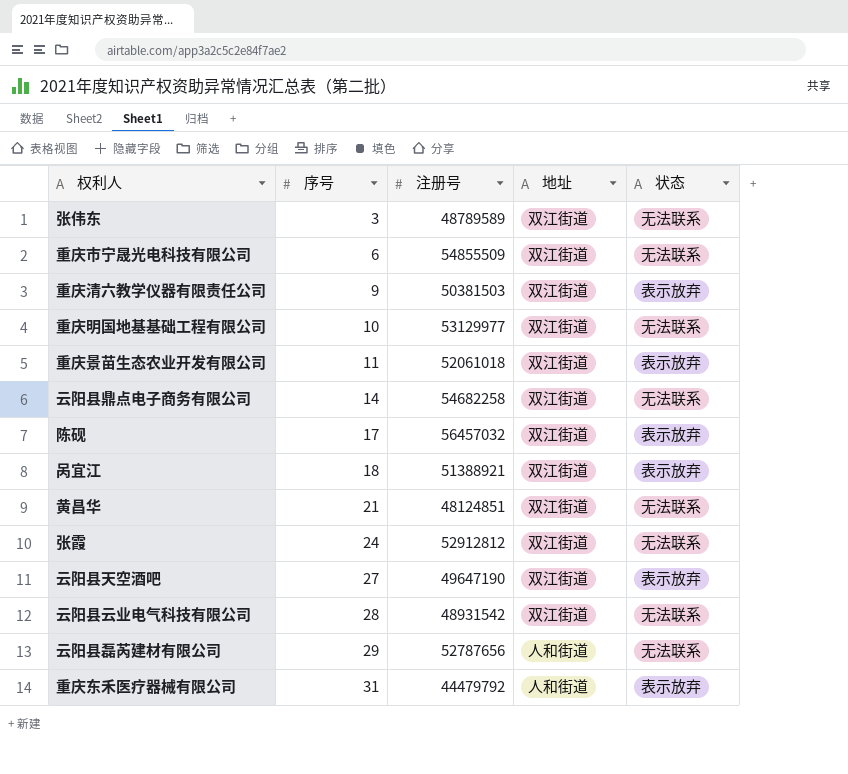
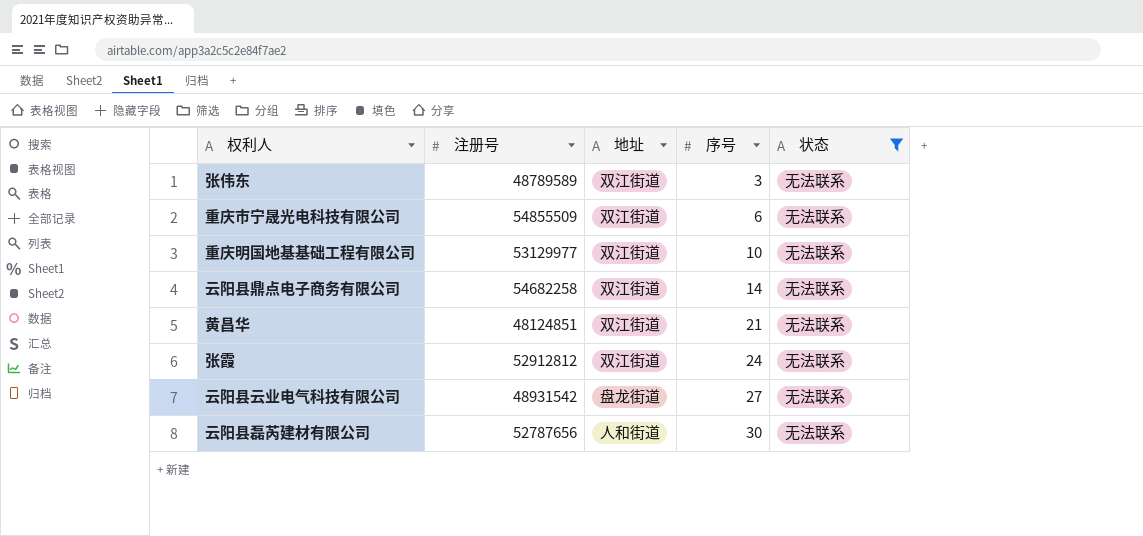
filter: none -> 状态 = 无法联系
column 序号 | position: 2 -> 4
云阳县云业电气科技有限公司 | 地址: 双江街道 -> 盘龙街道
云阳县云业电气科技有限公司 | 序号: 28 -> 27
云阳县磊芮建材有限公司 | 序号: 29 -> 30

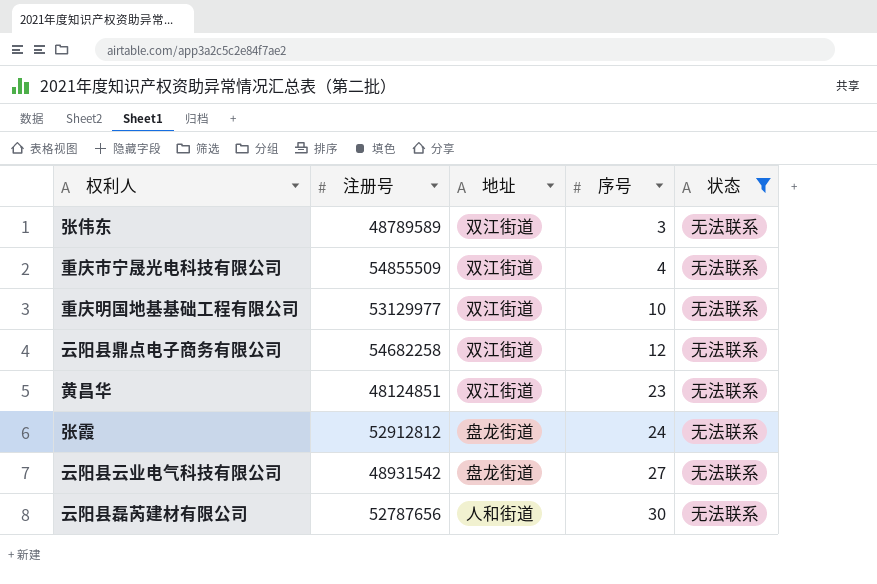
重庆市宁晟光电科技有限公司 | 序号: 6 -> 4
云阳县鼎点电子商务有限公司 | 序号: 14 -> 12
黄昌华 | 序号: 21 -> 23
张霞 | 地址: 双江街道 -> 盘龙街道

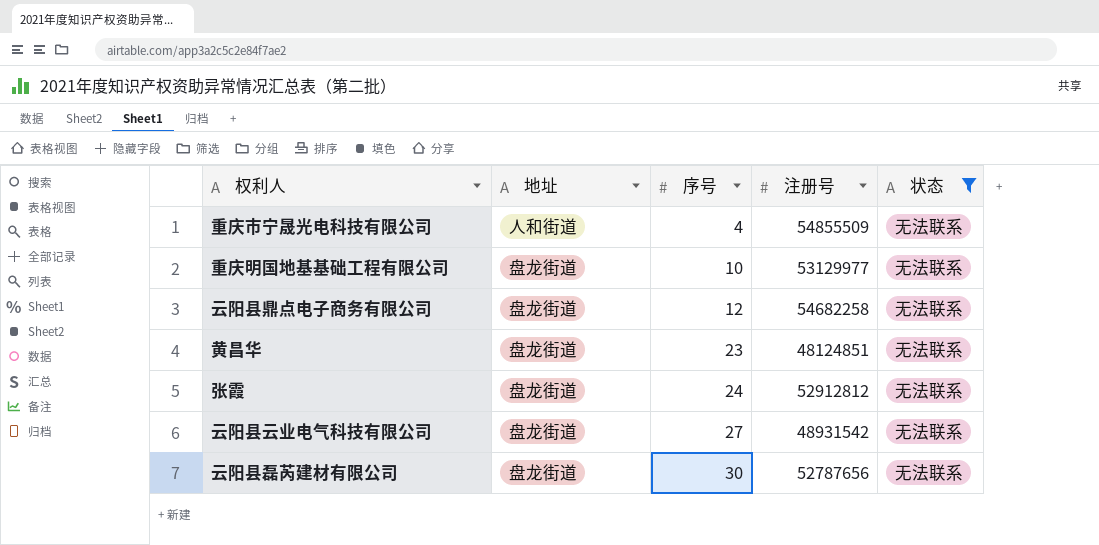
column 注册号 | position: 2 -> 4
row 张伟东: 48789589 | 双江街道 | 3 | 无法联系 -> none
重庆市宁晟光电科技有限公司 | 地址: 双江街道 -> 人和街道
重庆明国地基基础工程有限公司 | 地址: 双江街道 -> 盘龙街道
云阳县鼎点电子商务有限公司 | 地址: 双江街道 -> 盘龙街道
黄昌华 | 地址: 双江街道 -> 盘龙街道
云阳县磊芮建材有限公司 | 地址: 人和街道 -> 盘龙街道

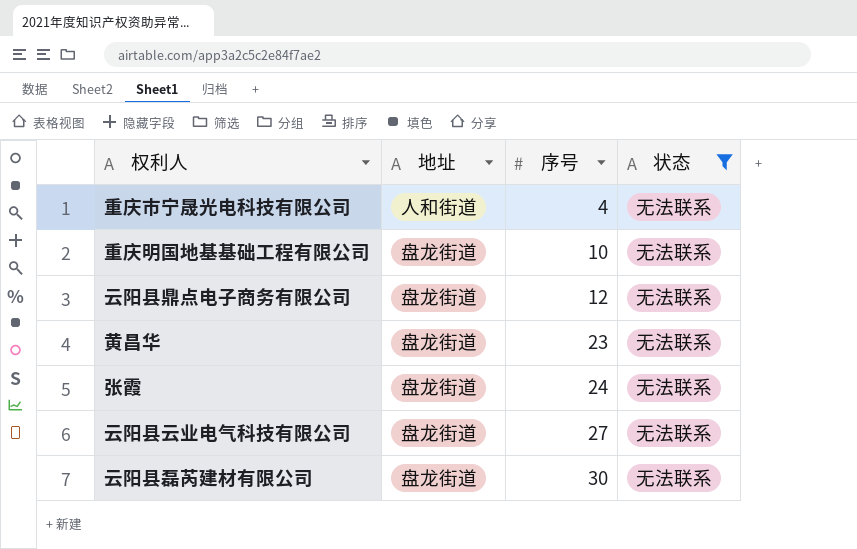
column 注册号 | position: 4 -> none

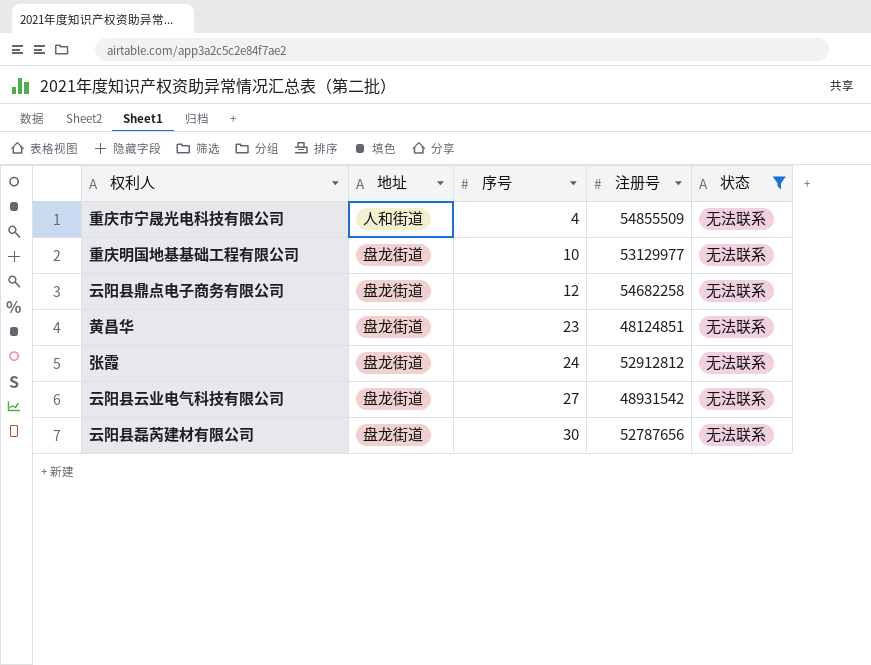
column 注册号 | position: none -> 4

